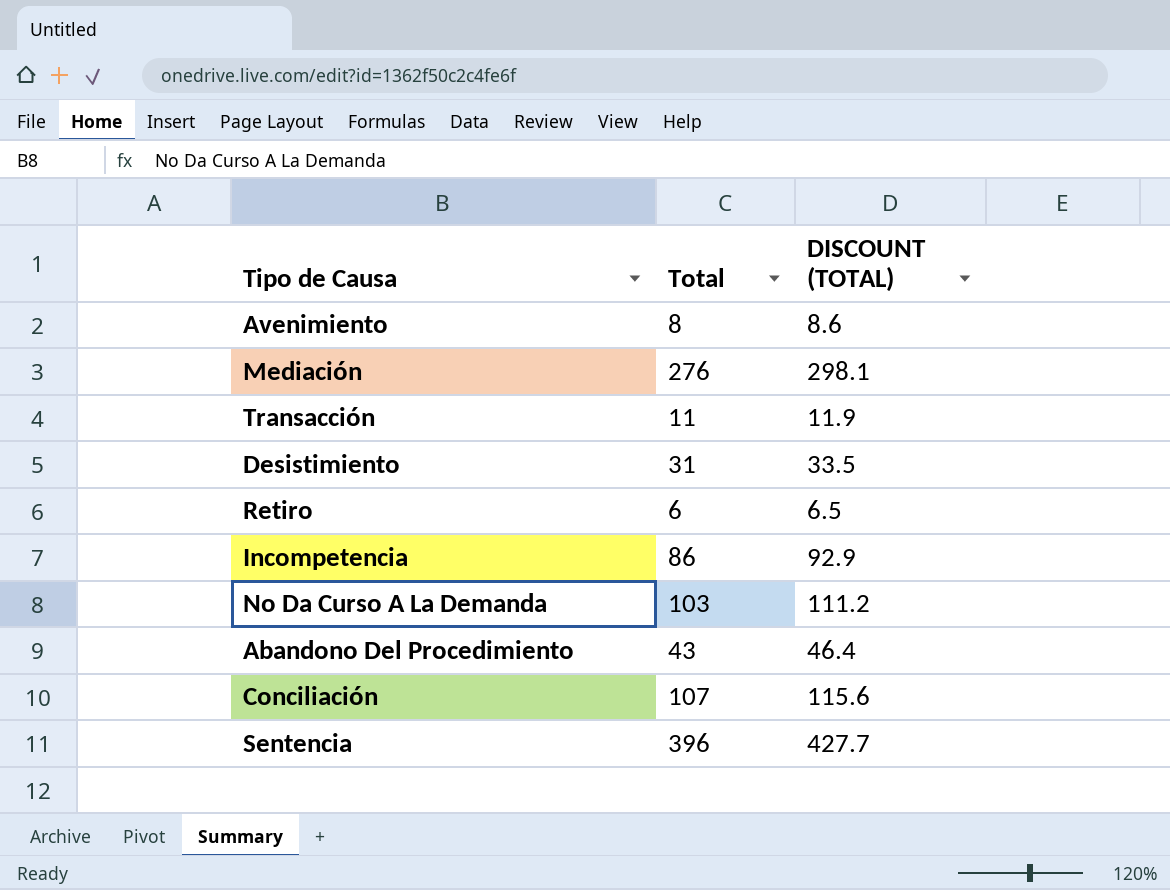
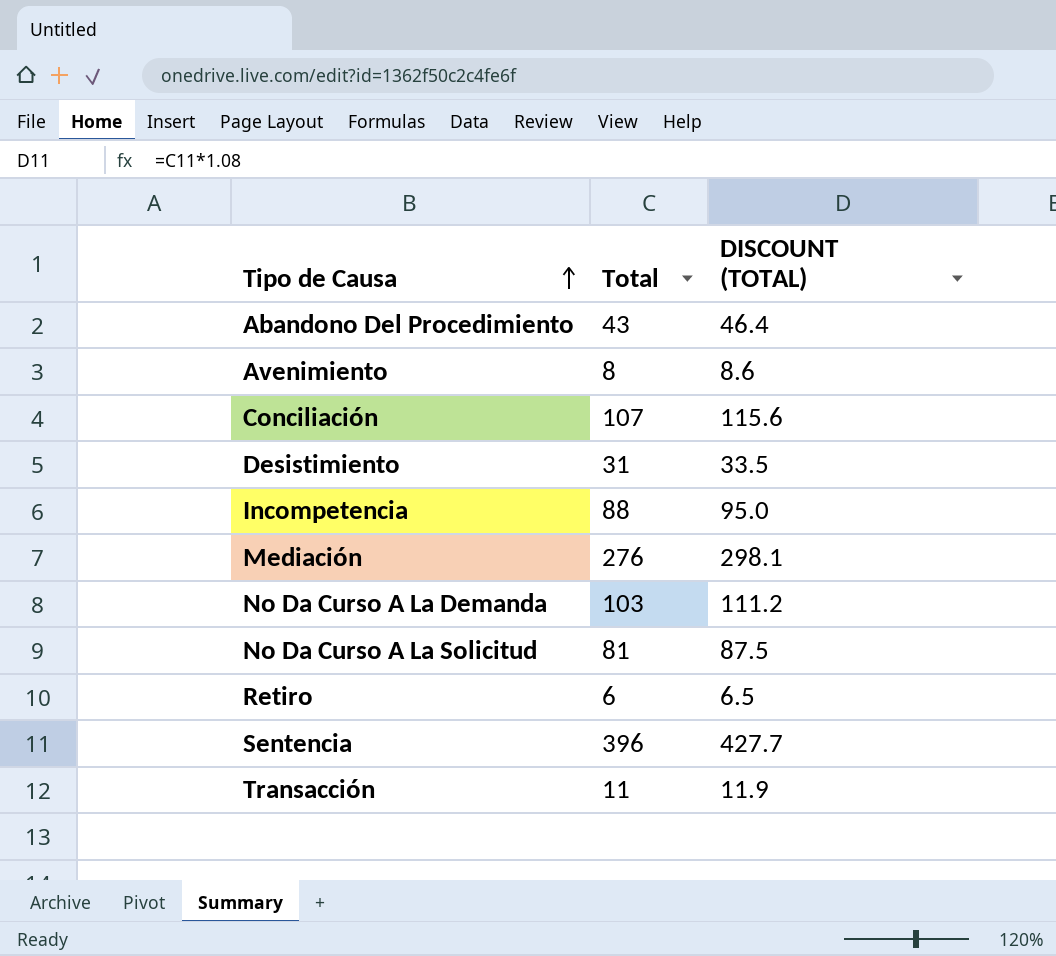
row order: none -> Tipo de Causa ascending
Incompetencia | Total: 86 -> 88
Incompetencia | DISCOUNT (TOTAL): 92.9 -> 95.0
row No Da Curso A La Solicitud: none -> 81 | 87.5

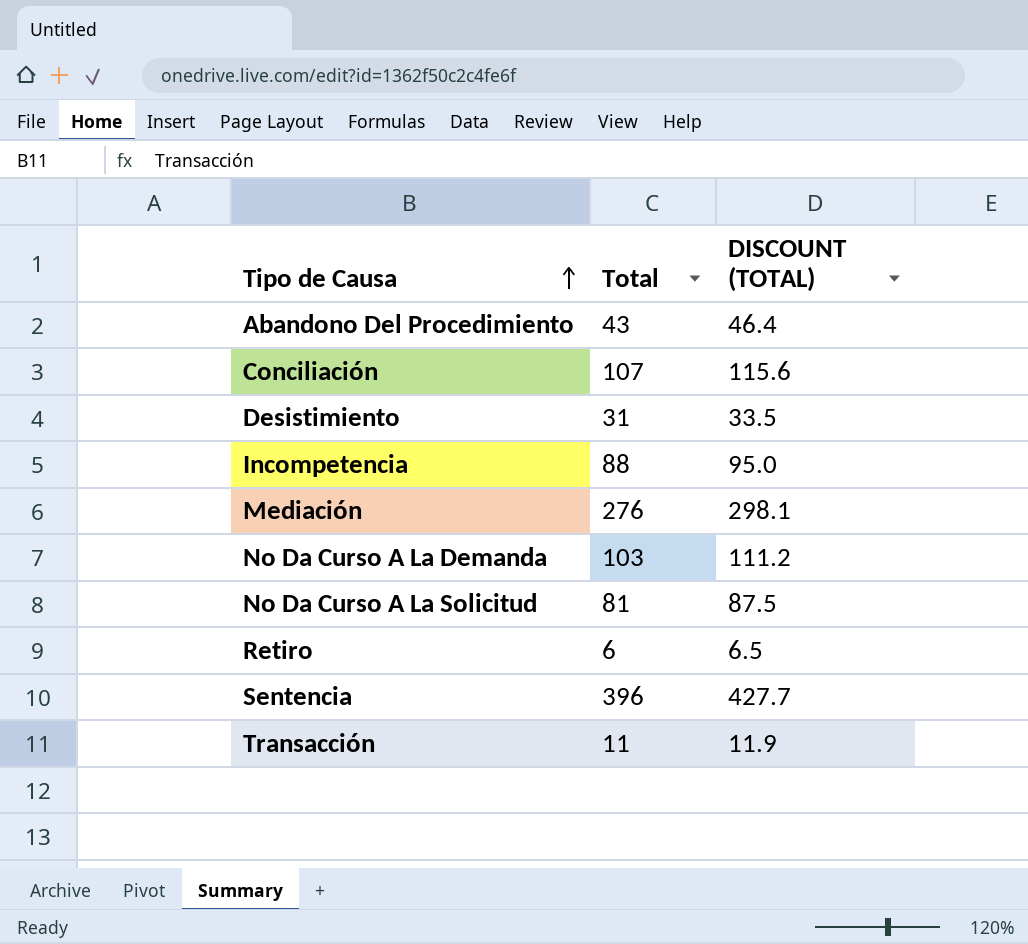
row Avenimiento: 8 | 8.6 -> none

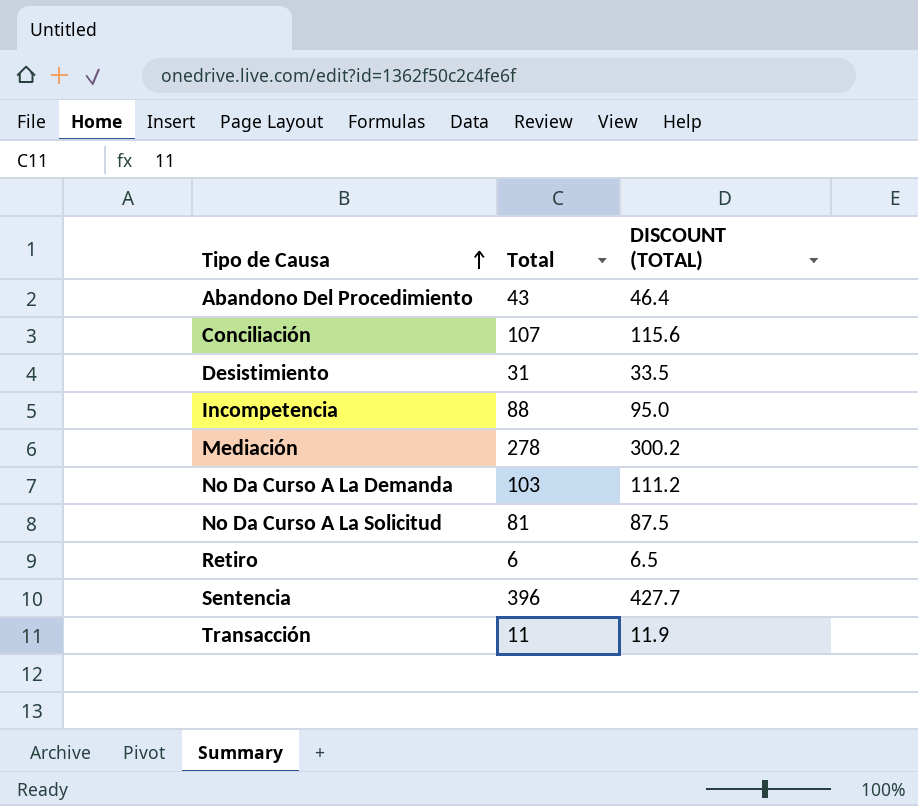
Mediación | Total: 276 -> 278
Mediación | DISCOUNT (TOTAL): 298.1 -> 300.2

